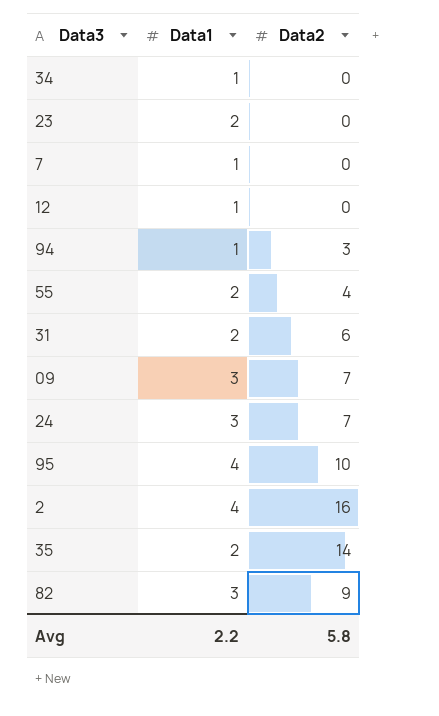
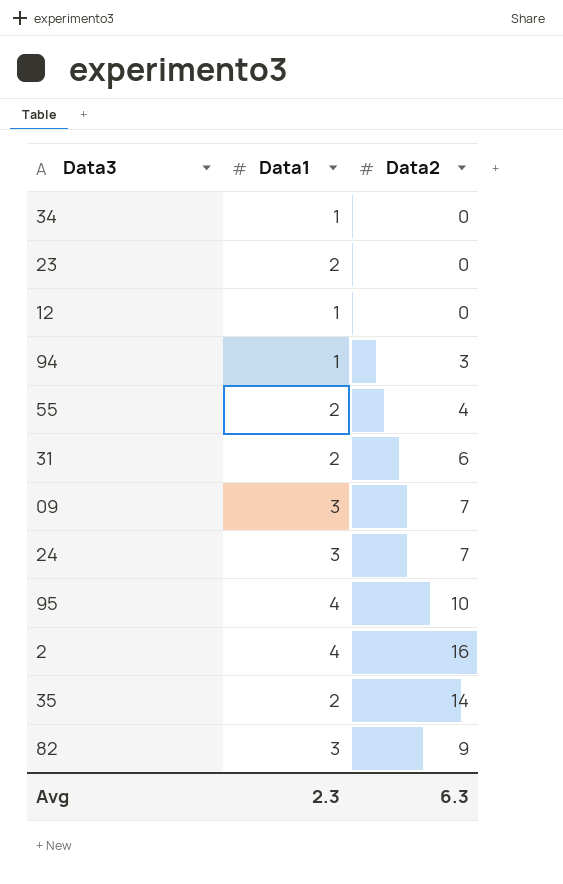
row 7: 1 | 0 -> none
Avg | Data1: 2.2 -> 2.3
Avg | Data2: 5.8 -> 6.3

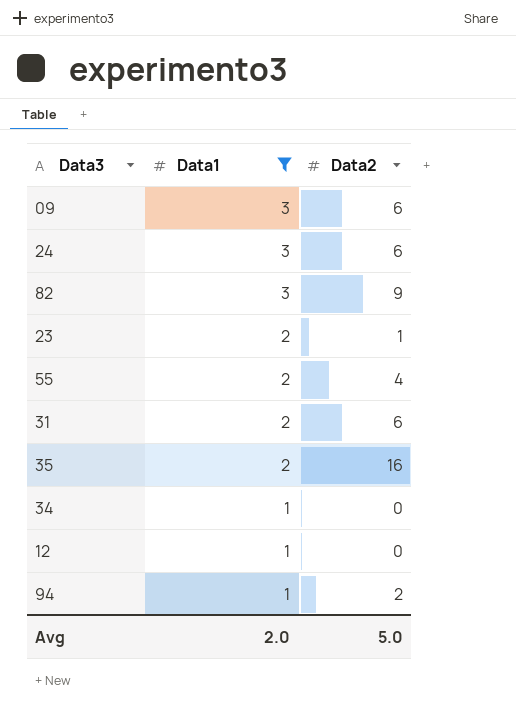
filter: none -> Data1 != 4
row order: none -> Data1 descending
09 | Data2: 7 -> 6
24 | Data2: 7 -> 6
23 | Data2: 0 -> 1
35 | Data2: 14 -> 16
94 | Data2: 3 -> 2
Avg | Data1: 2.3 -> 2.0
Avg | Data2: 6.3 -> 5.0

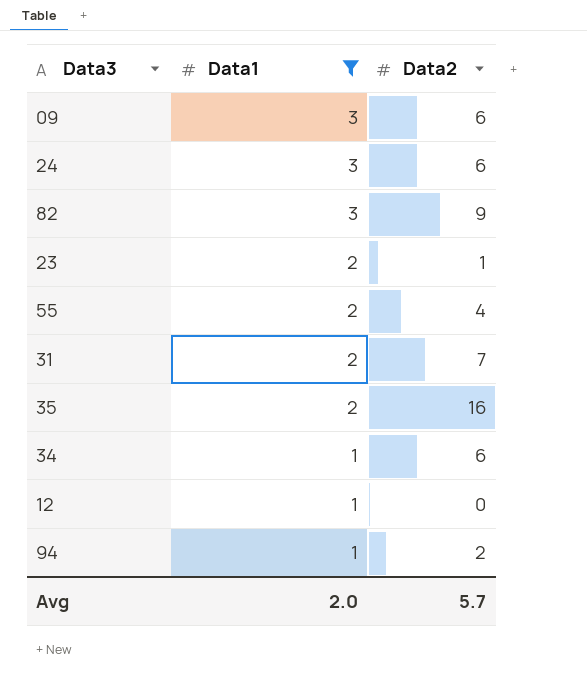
31 | Data2: 6 -> 7
34 | Data2: 0 -> 6
Avg | Data2: 5.0 -> 5.7

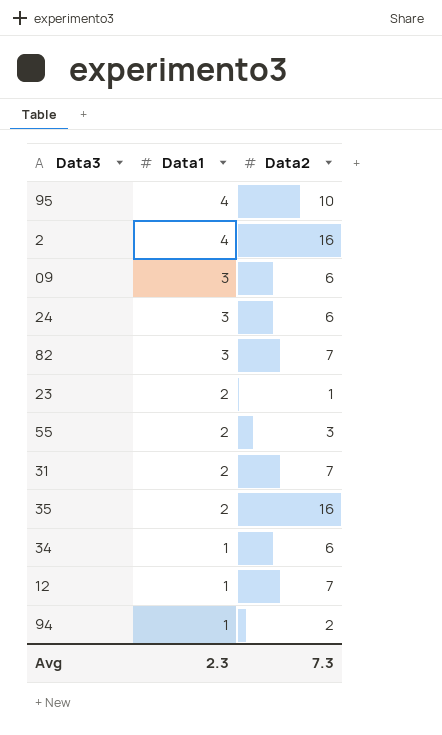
filter: Data1 != 4 -> none
82 | Data2: 9 -> 7
55 | Data2: 4 -> 3
12 | Data2: 0 -> 7
Avg | Data1: 2.0 -> 2.3
Avg | Data2: 5.7 -> 7.3

